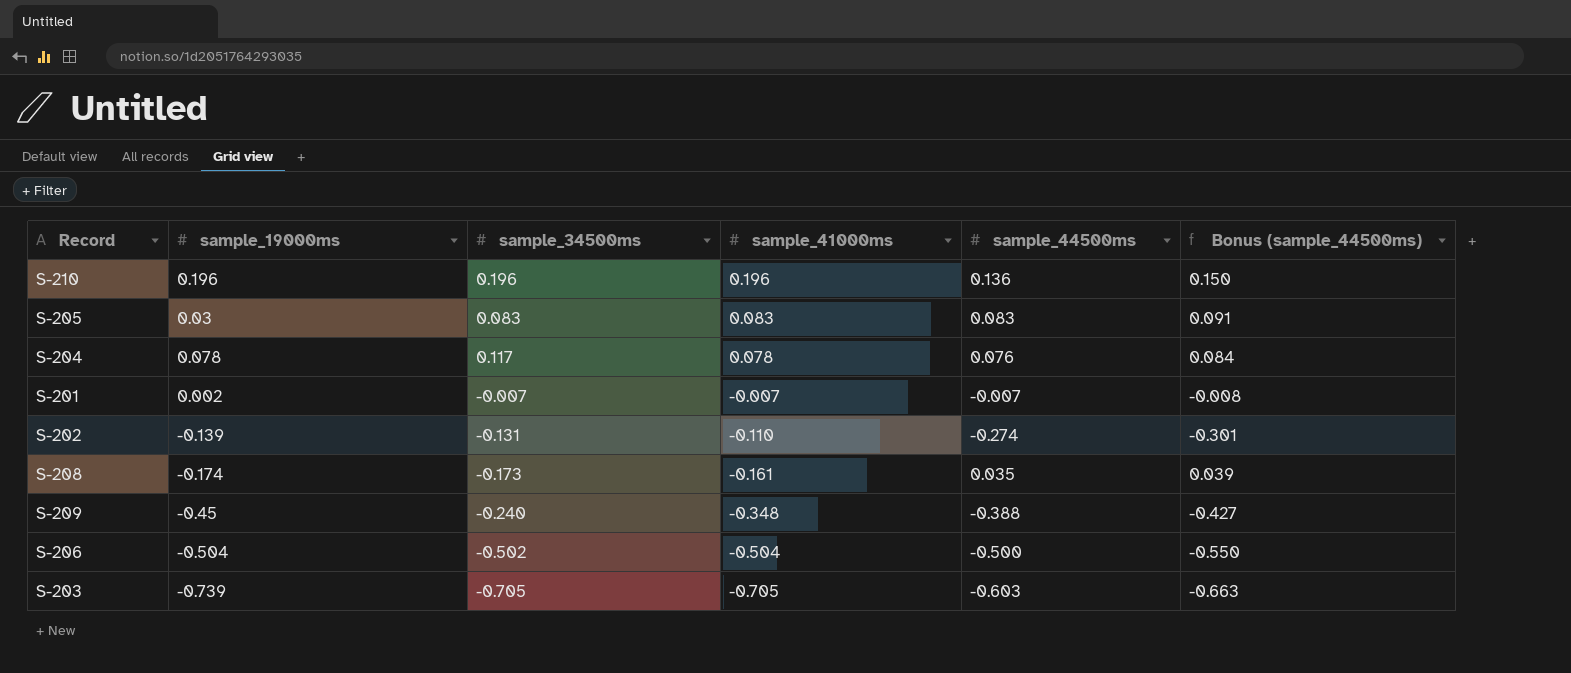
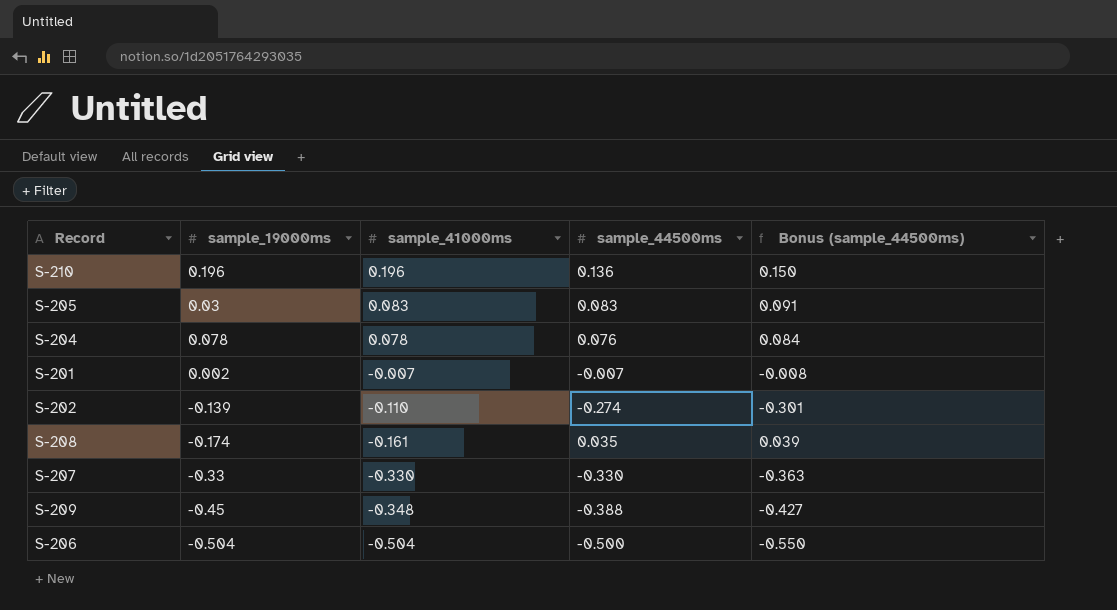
column sample_34500ms | position: 3 -> none
row S-203: -0.739 | -0.705 | -0.705 | -0.603 | -0.663 -> none
row S-207: none -> -0.33 | -0.330 | -0.330 | -0.363

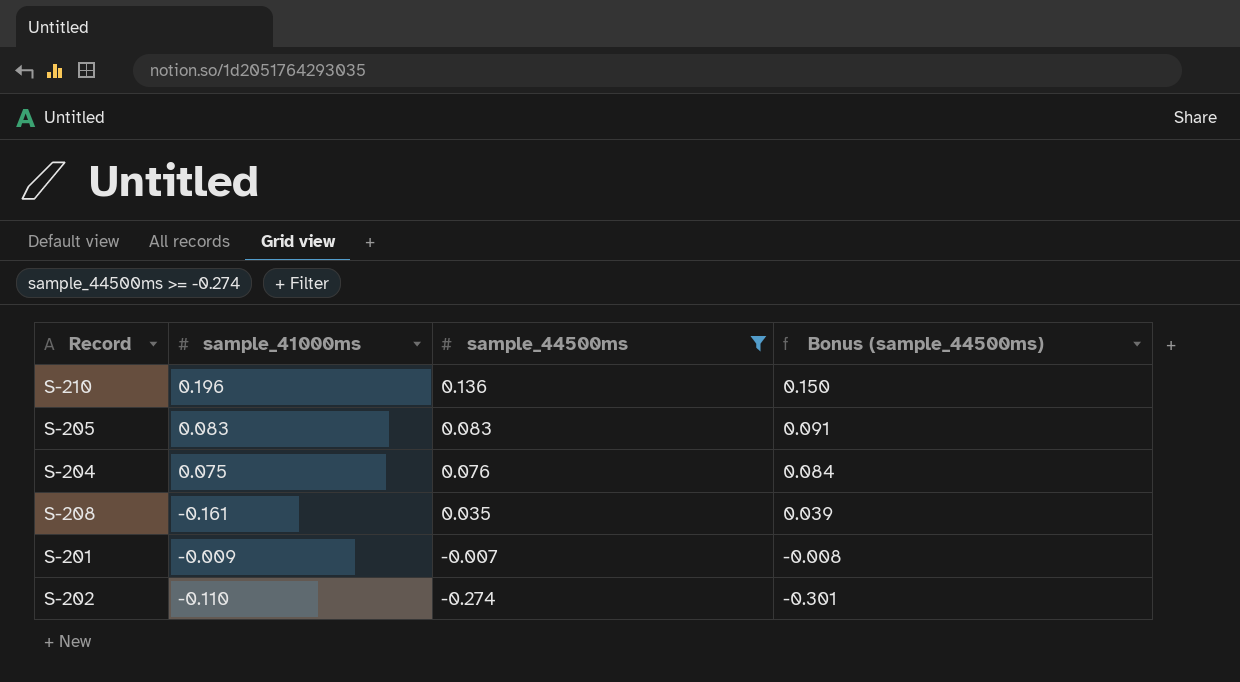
filter: none -> sample_44500ms >= -0.274
row order: sample_41000ms descending -> sample_44500ms descending
column sample_19000ms | position: 2 -> none
S-204 | sample_41000ms: 0.078 -> 0.075
S-201 | sample_41000ms: -0.007 -> -0.009

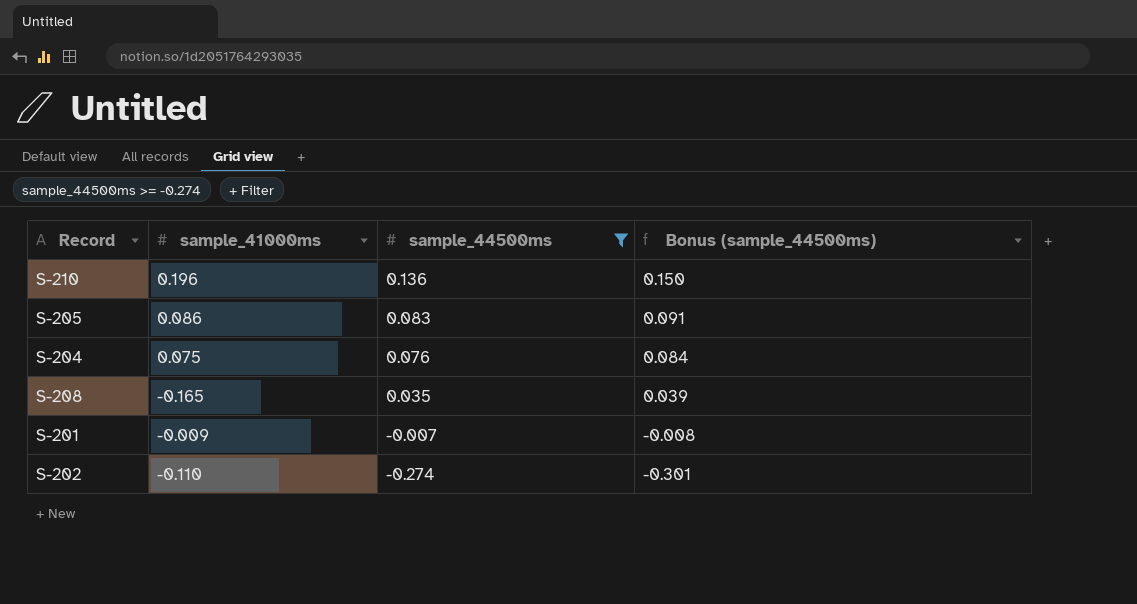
S-205 | sample_41000ms: 0.083 -> 0.086
S-208 | sample_41000ms: -0.161 -> -0.165

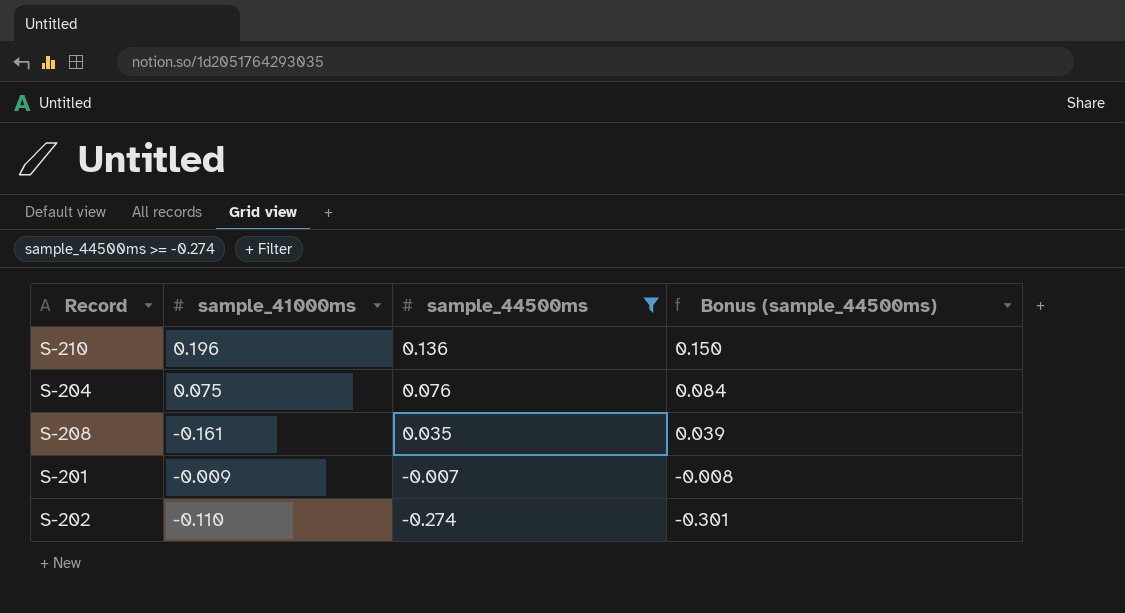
row S-205: 0.086 | 0.083 | 0.091 -> none
S-208 | sample_41000ms: -0.165 -> -0.161

